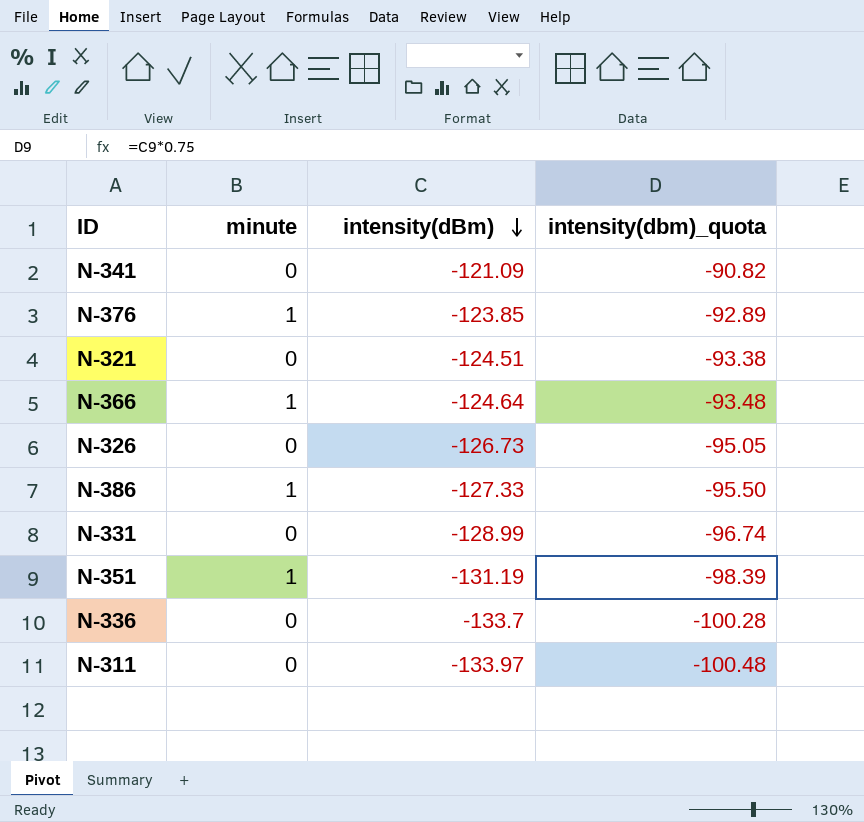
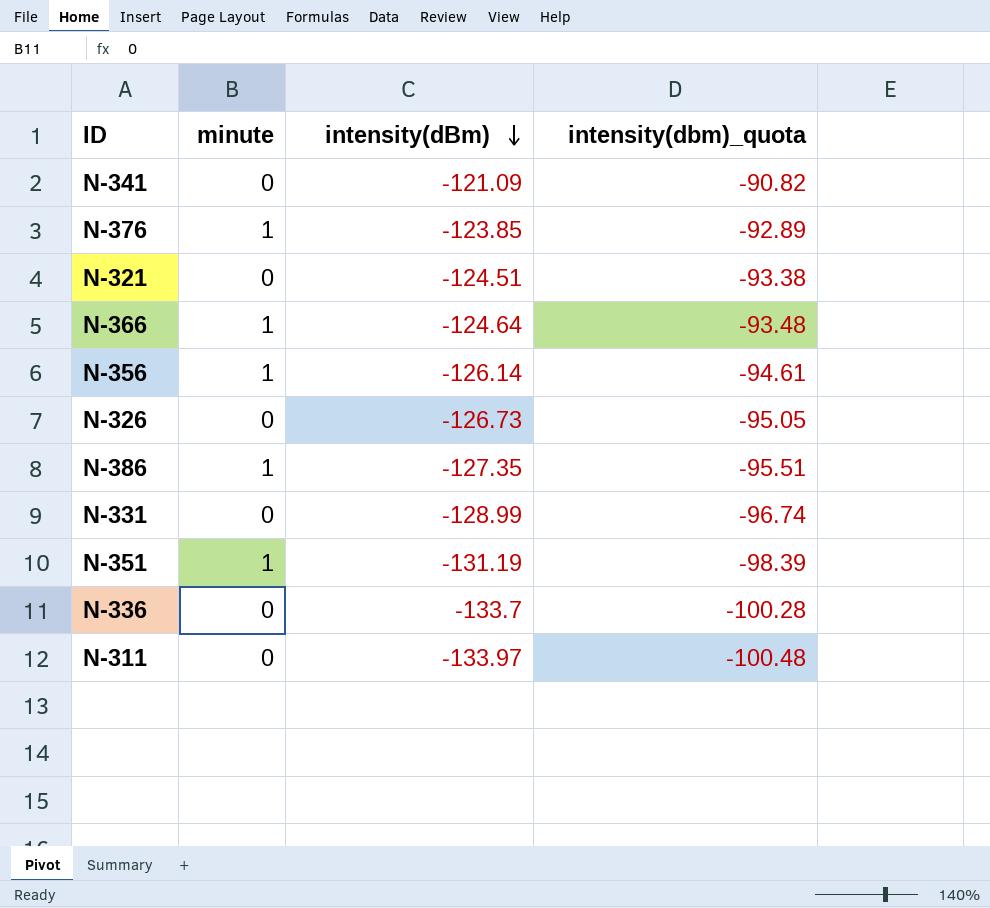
row N-356: none -> 1 | -126.14 | -94.61
N-386 | intensity(dBm): -127.33 -> -127.35
N-386 | intensity(dbm)_quota: -95.50 -> -95.51

